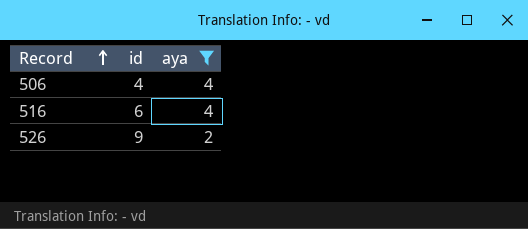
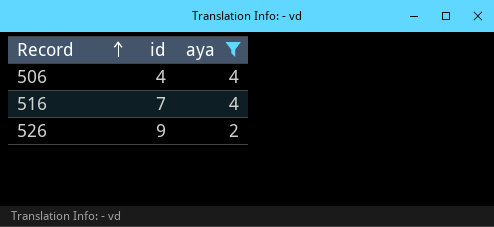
516 | id: 6 -> 7

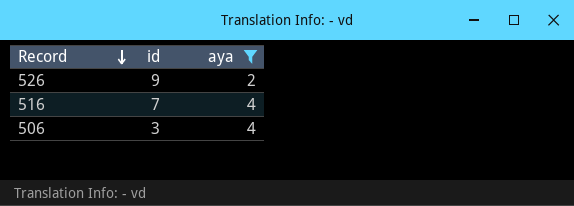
row order: Record ascending -> Record descending
506 | id: 4 -> 3

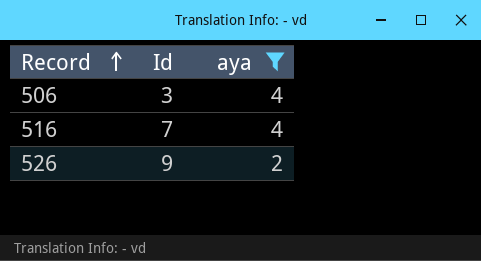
row order: Record descending -> Record ascending
column name: id -> Id

